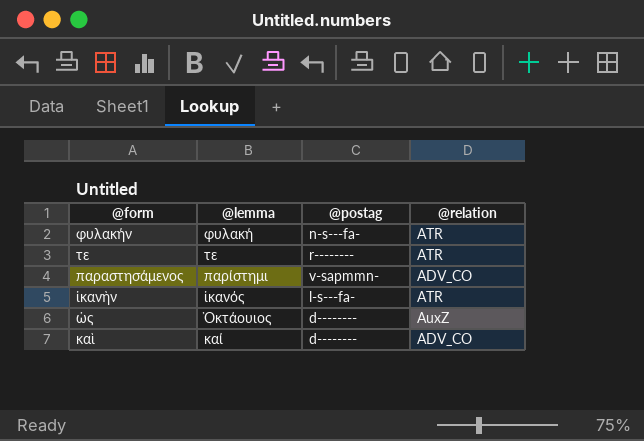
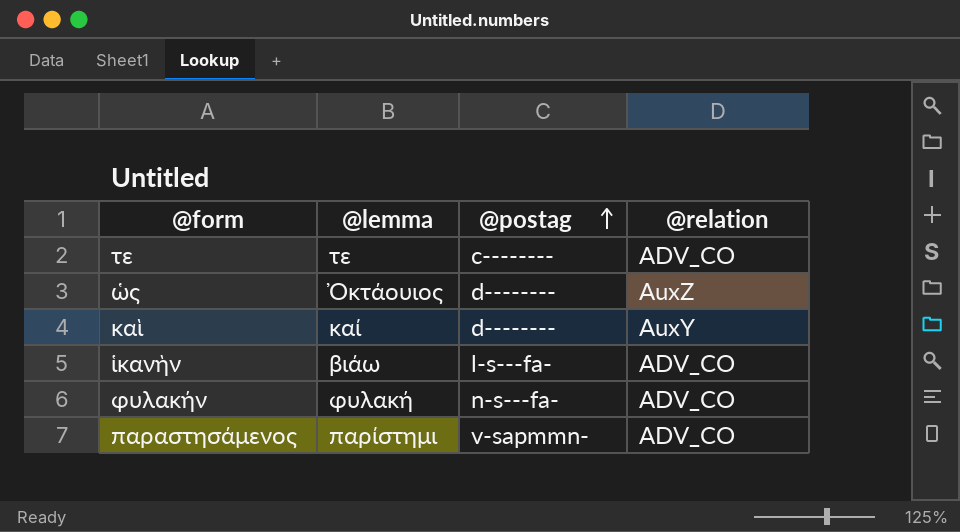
row order: none -> @postag ascending
τε | @postag: r-------- -> c--------
τε | @relation: ATR -> ADV_CO
καὶ | @relation: ADV_CO -> AuxY
ἱκανὴν | @lemma: ἱκανός -> βιάω
ἱκανὴν | @relation: ATR -> ADV_CO
φυλακήν | @relation: ATR -> ADV_CO

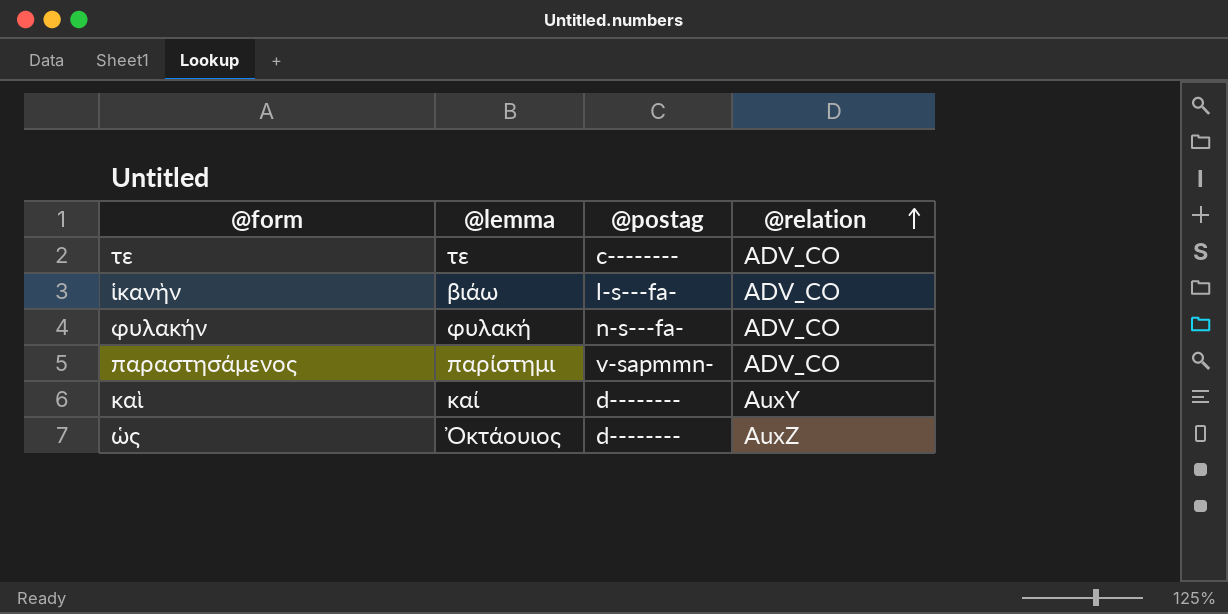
row order: @postag ascending -> @relation ascending

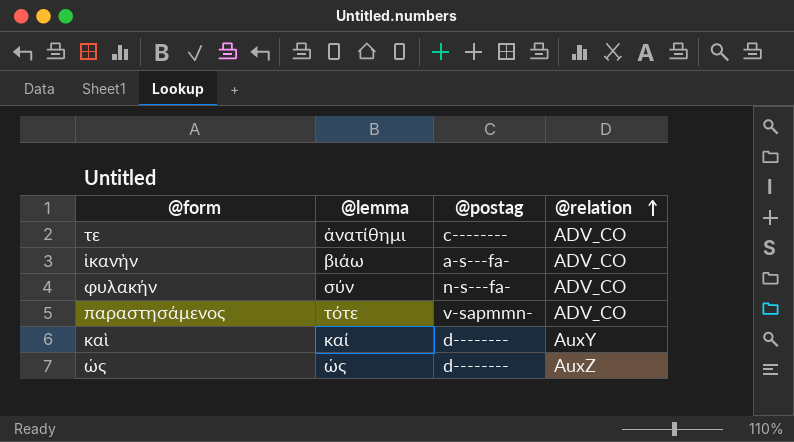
τε | @lemma: τε -> ἀνατίθημι
ἱκανὴν | @postag: l-s---fa- -> a-s---fa-
φυλακήν | @lemma: φυλακή -> σύν
παραστησάμενος | @lemma: παρίστημι -> τότε
ὡς | @lemma: Ὀκτάουιος -> ὡς

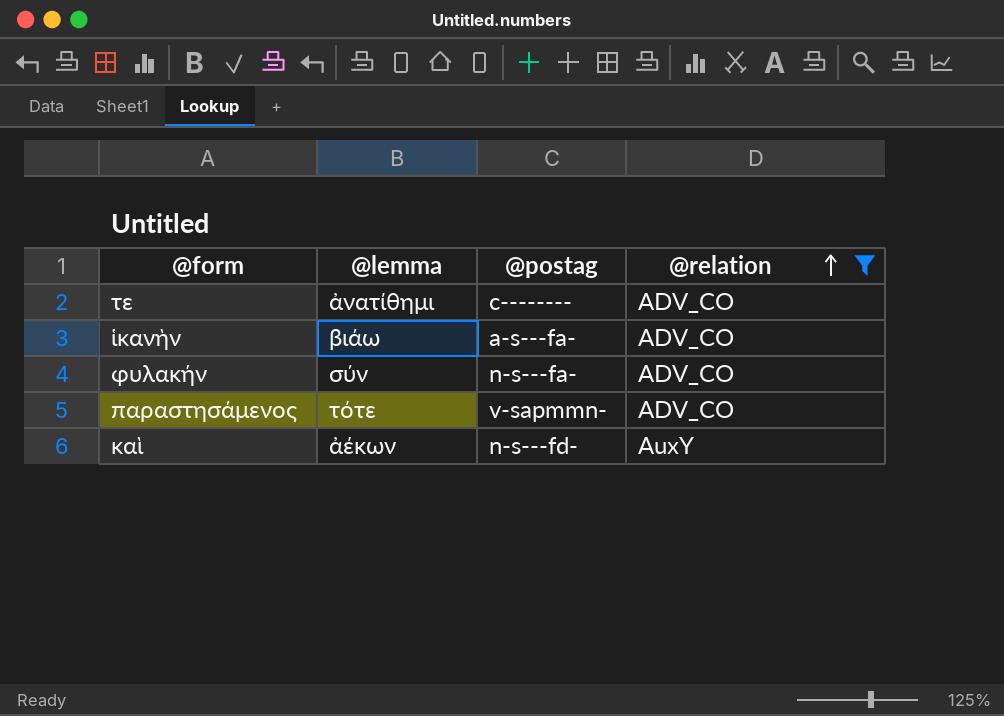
filter: none -> @relation != AuxZ
καὶ | @lemma: καί -> ἀέκων
καὶ | @postag: d-------- -> n-s---fd-

